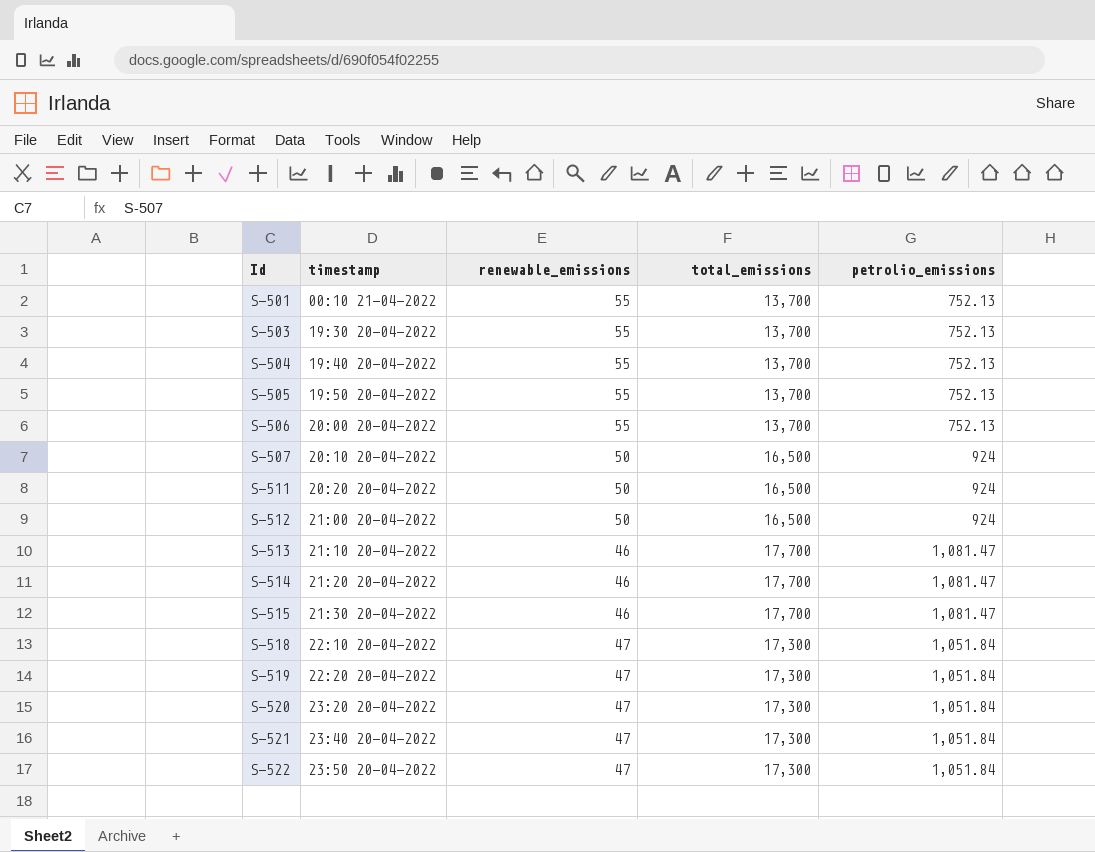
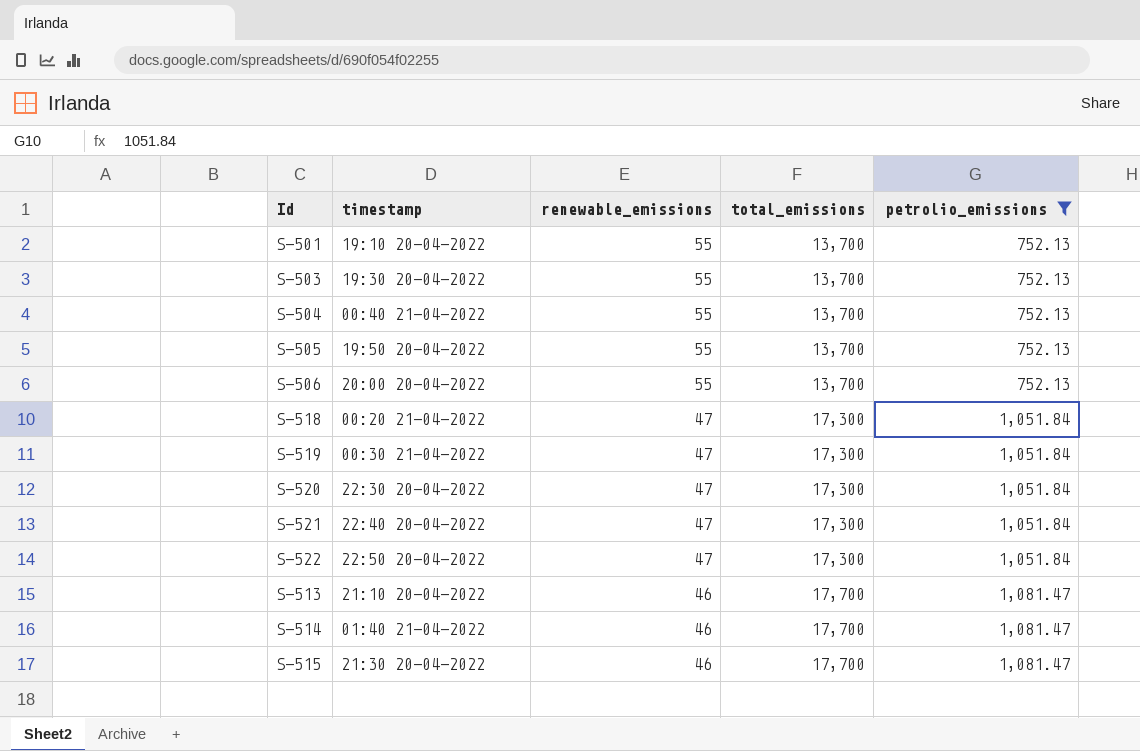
filter: none -> petrolio_emissions != 924
row order: Id ascending -> renewable_emissions descending
S-501 | timestamp: 00:10 21-04-2022 -> 19:10 20-04-2022
S-504 | timestamp: 19:40 20-04-2022 -> 00:40 21-04-2022
S-518 | timestamp: 22:10 20-04-2022 -> 00:20 21-04-2022
S-519 | timestamp: 22:20 20-04-2022 -> 00:30 21-04-2022
S-520 | timestamp: 23:20 20-04-2022 -> 22:30 20-04-2022
S-521 | timestamp: 23:40 20-04-2022 -> 22:40 20-04-2022
S-522 | timestamp: 23:50 20-04-2022 -> 22:50 20-04-2022
S-514 | timestamp: 21:20 20-04-2022 -> 01:40 21-04-2022

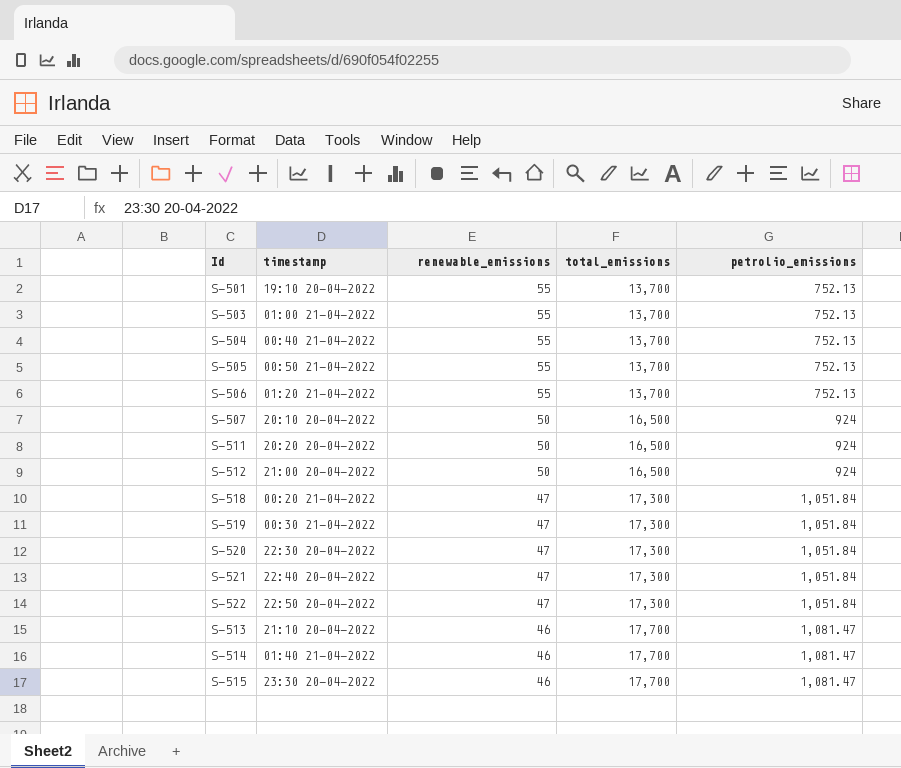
filter: petrolio_emissions != 924 -> none
S-503 | timestamp: 19:30 20-04-2022 -> 01:00 21-04-2022
S-505 | timestamp: 19:50 20-04-2022 -> 00:50 21-04-2022
S-506 | timestamp: 20:00 20-04-2022 -> 01:20 21-04-2022
S-515 | timestamp: 21:30 20-04-2022 -> 23:30 20-04-2022

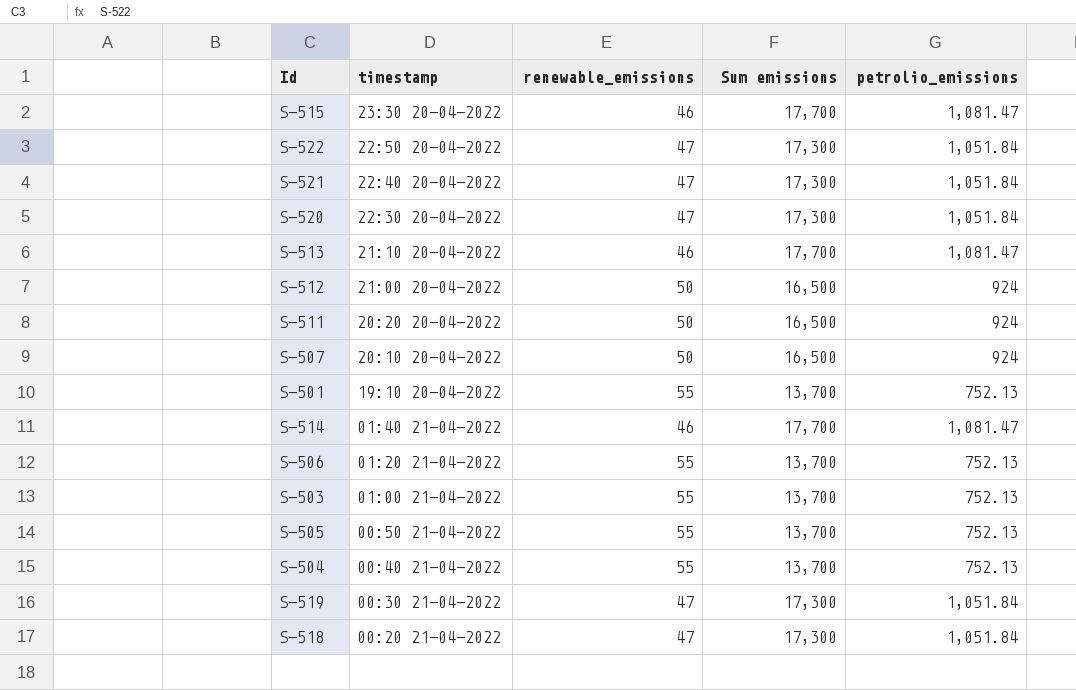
row order: renewable_emissions descending -> timestamp descending
column name: total_emissions -> Sum emissions

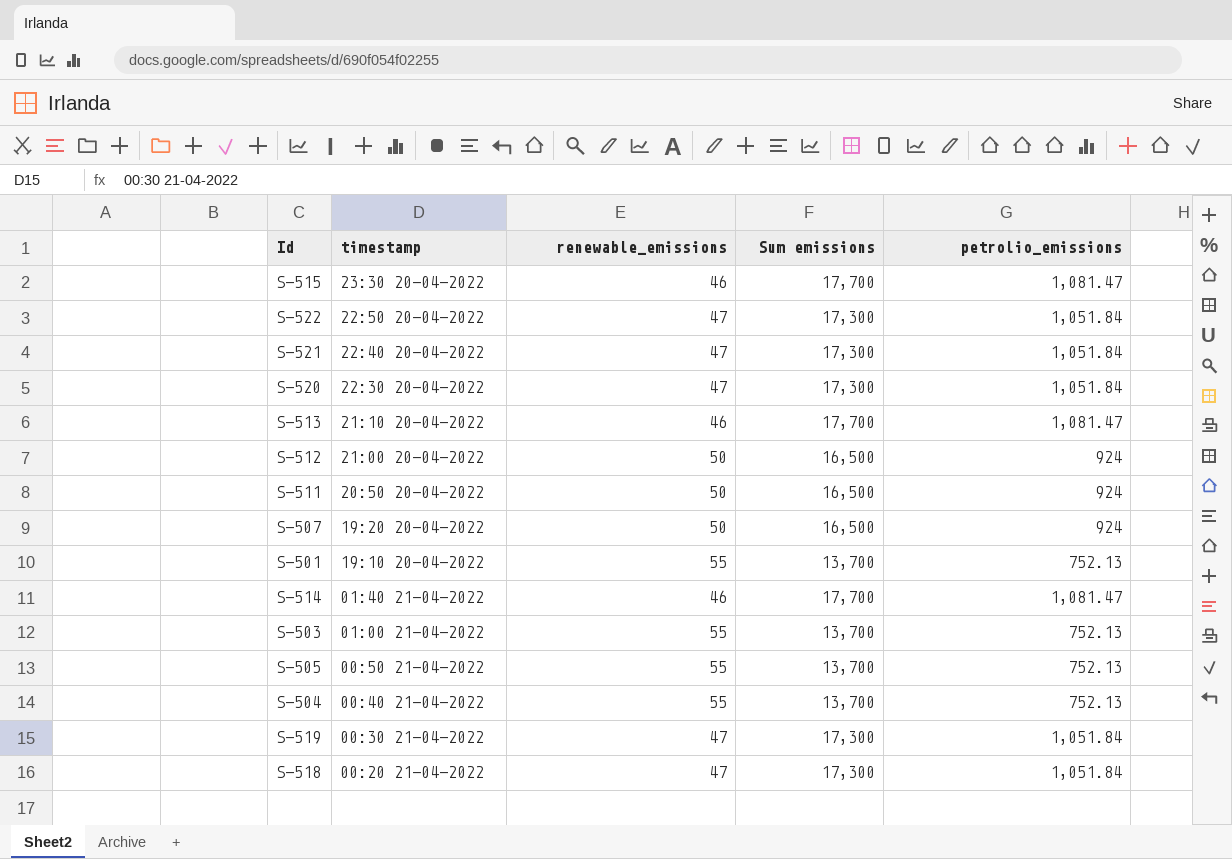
row S-506: 01:20 21-04-2022 | 55 | 13,700 | 752.13 -> none
S-511 | timestamp: 20:20 20-04-2022 -> 20:50 20-04-2022
S-507 | timestamp: 20:10 20-04-2022 -> 19:20 20-04-2022

